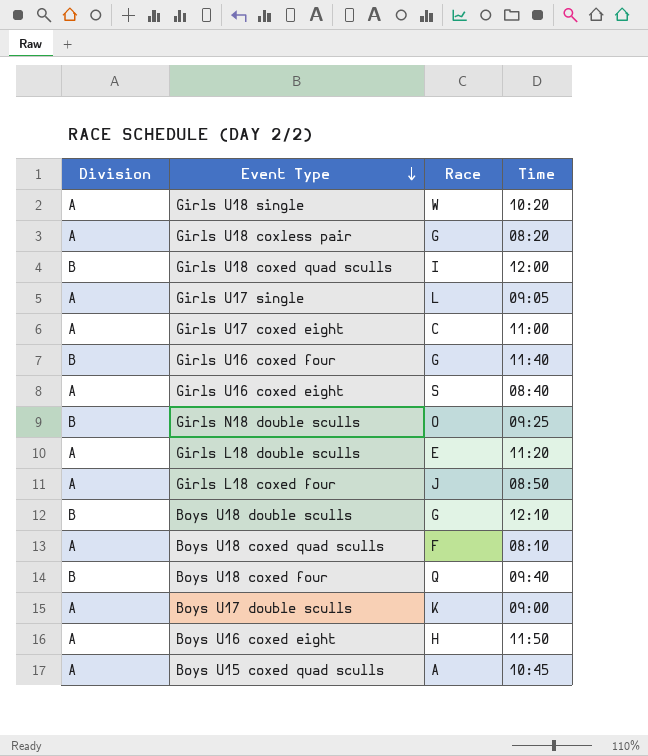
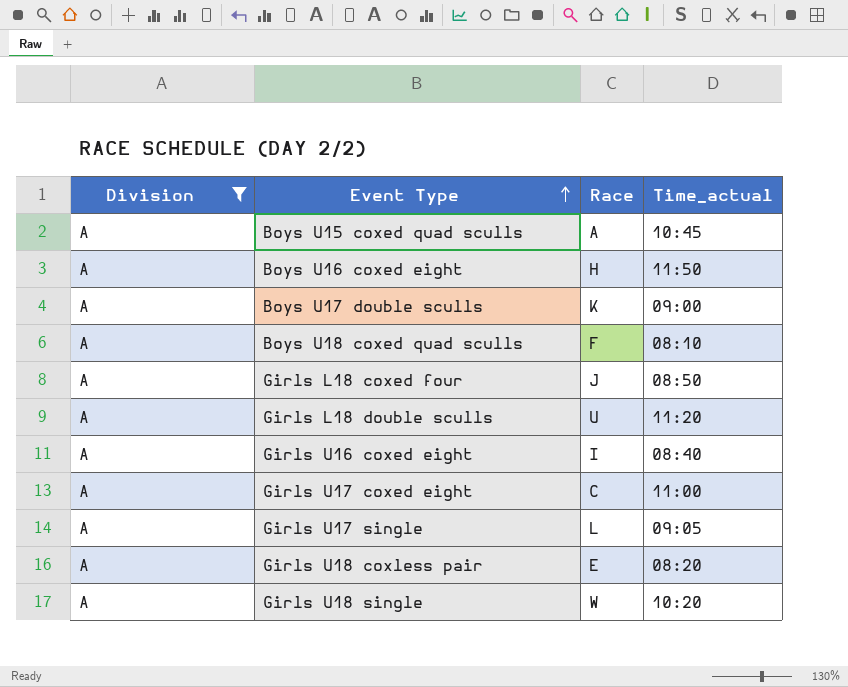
filter: none -> Division = A
row order: Event Type descending -> Event Type ascending
column name: Time -> Time_actual
Girls L18 double sculls | Race: E -> U
Girls U16 coxed eight | Race: S -> I
Girls U18 coxless pair | Race: G -> E

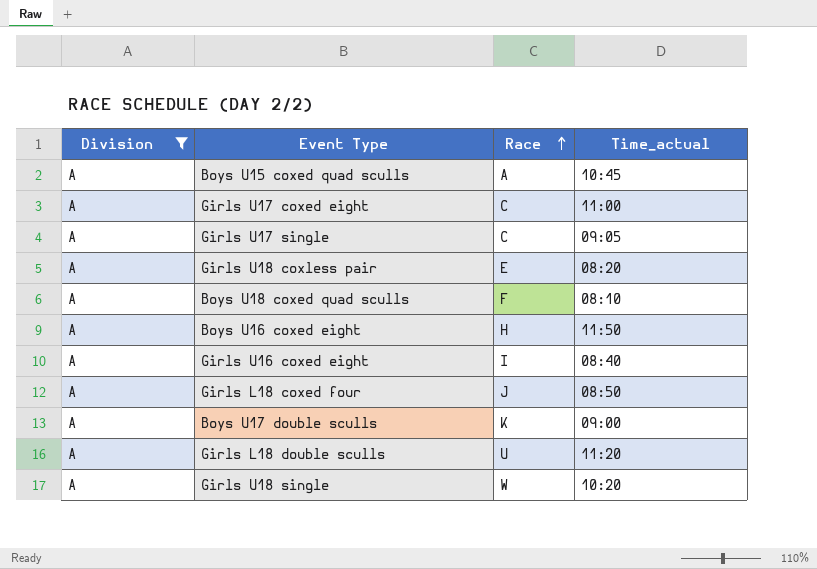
row order: Event Type ascending -> Race ascending
Girls U17 single | Race: L -> C

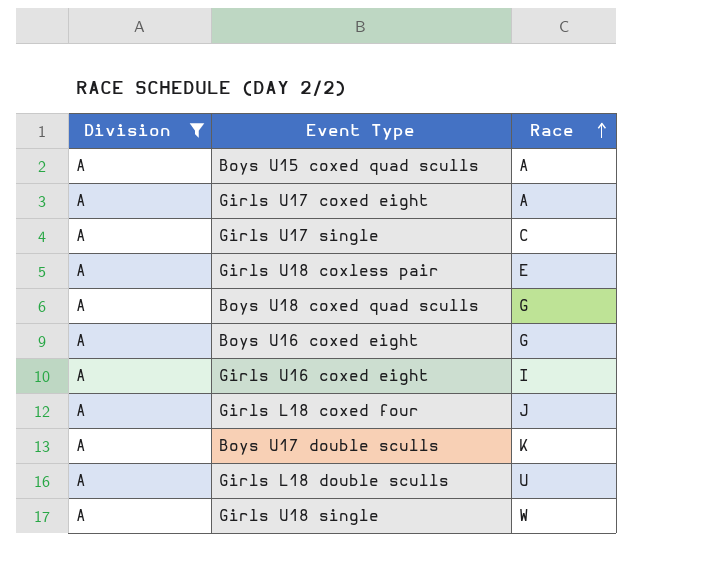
column Time_actual | position: 4 -> none
Girls U17 coxed eight | Race: C -> A
Boys U18 coxed quad sculls | Race: F -> G
Boys U16 coxed eight | Race: H -> G

